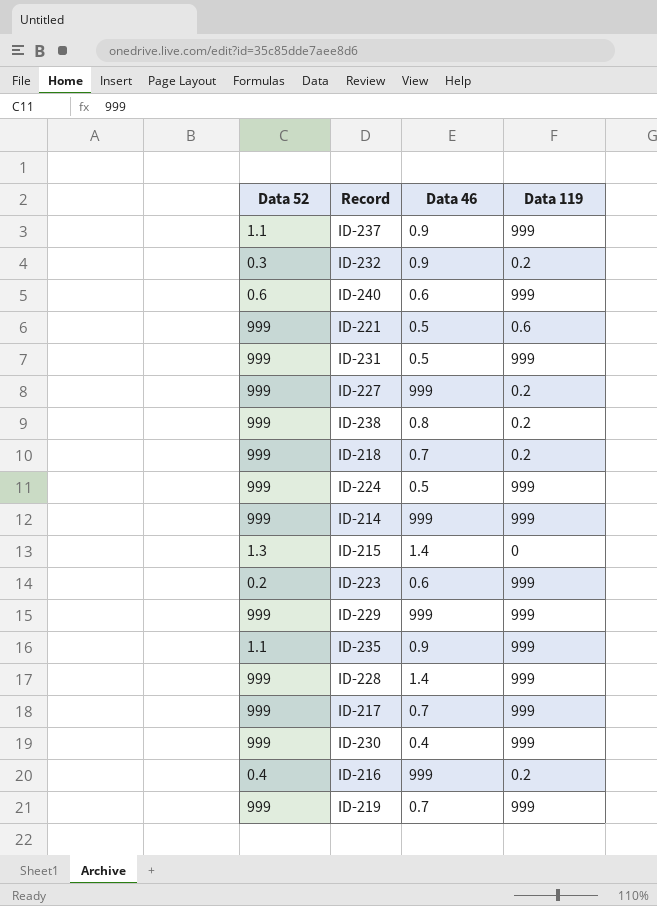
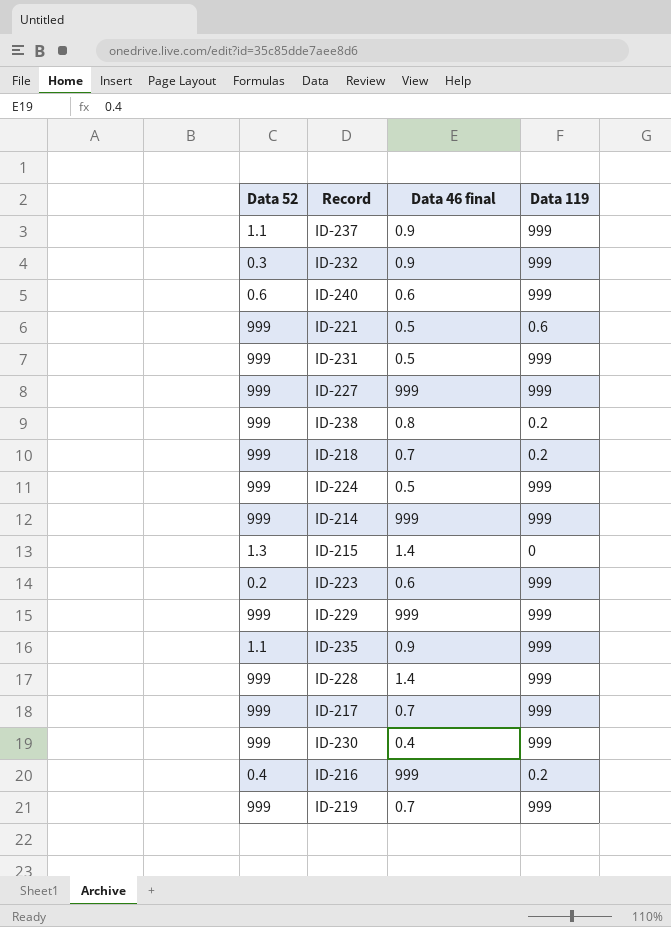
column name: Data 46 -> Data 46 final
ID-232 | Data 119: 0.2 -> 999
ID-227 | Data 119: 0.2 -> 999

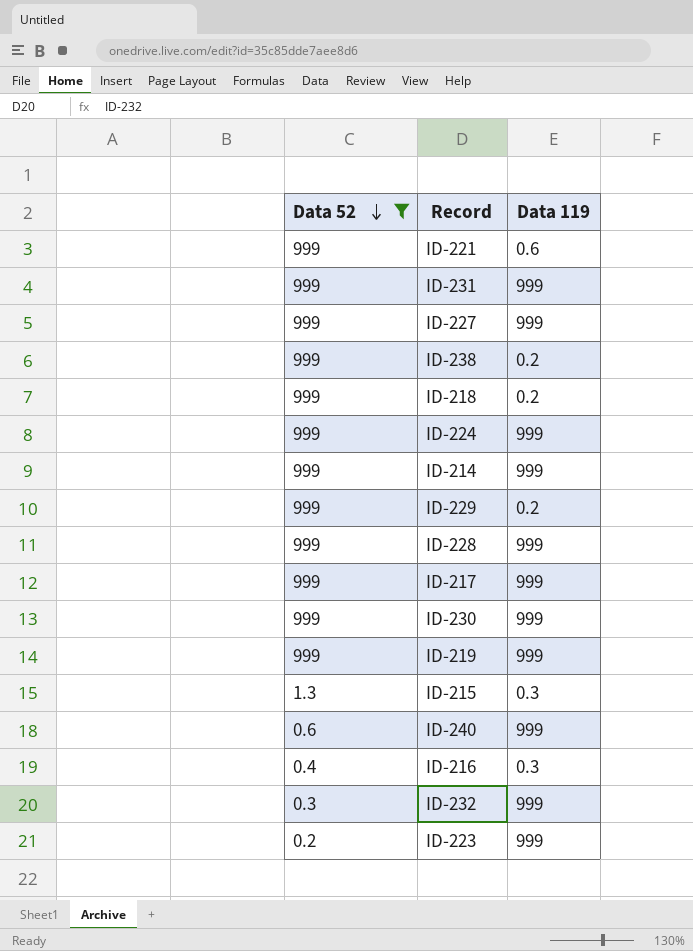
filter: none -> Data 52 != 1.1
row order: none -> Data 52 descending
column Data 46 final | position: 3 -> none
ID-229 | Data 119: 999 -> 0.2
ID-215 | Data 119: 0 -> 0.3
ID-216 | Data 119: 0.2 -> 0.3

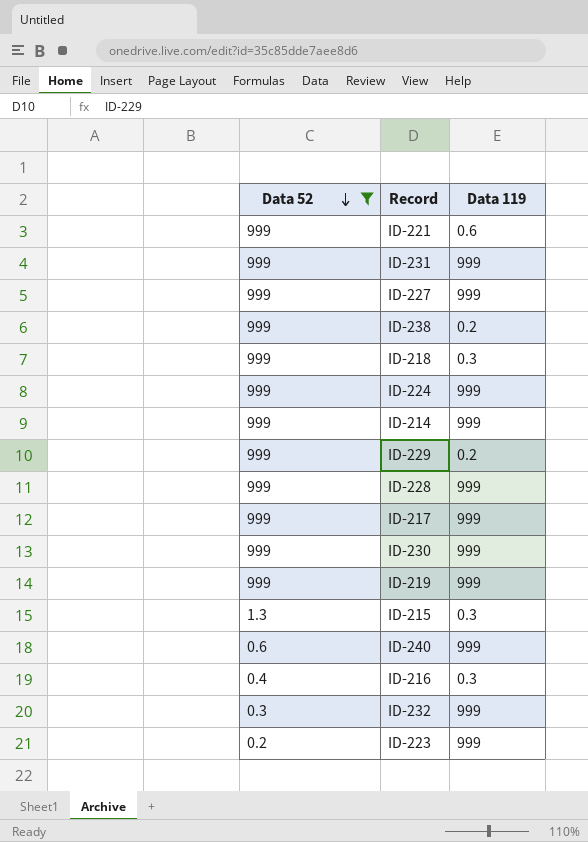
ID-218 | Data 119: 0.2 -> 0.3

